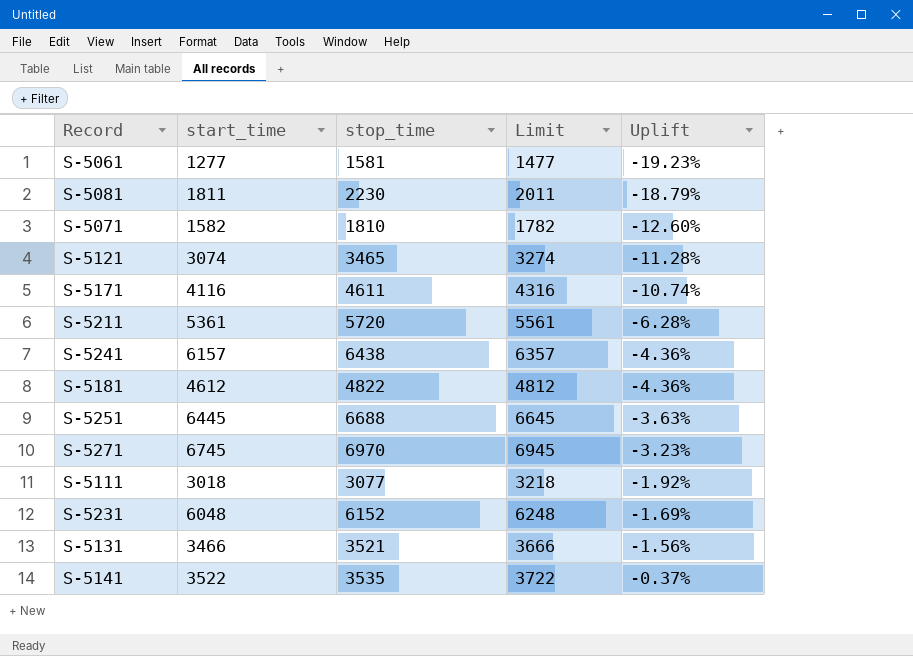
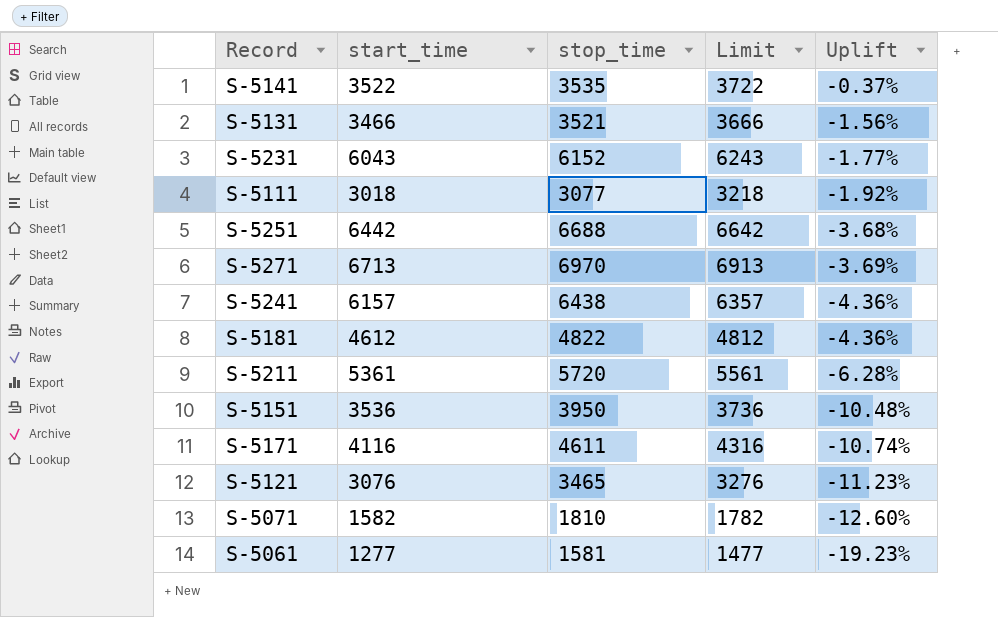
row order: Uplift ascending -> Uplift descending
row S-5081: 1811 | 2230 | 2011 | -18.79% -> none
S-5231 | start_time: 6048 -> 6043
S-5231 | Limit: 6248 -> 6243
S-5231 | Uplift: -1.69% -> -1.77%
S-5251 | start_time: 6445 -> 6442
S-5251 | Limit: 6645 -> 6642
S-5251 | Uplift: -3.63% -> -3.68%
S-5271 | start_time: 6745 -> 6713
S-5271 | Limit: 6945 -> 6913
S-5271 | Uplift: -3.23% -> -3.69%
row S-5151: none -> 3536 | 3950 | 3736 | -10.48%
S-5121 | start_time: 3074 -> 3076
S-5121 | Limit: 3274 -> 3276
S-5121 | Uplift: -11.28% -> -11.23%

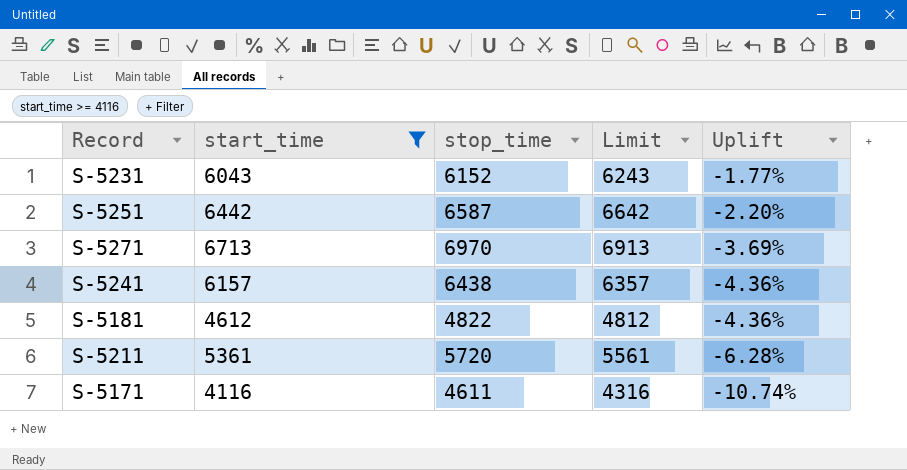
filter: none -> start_time >= 4116
S-5251 | stop_time: 6688 -> 6587
S-5251 | Uplift: -3.68% -> -2.20%

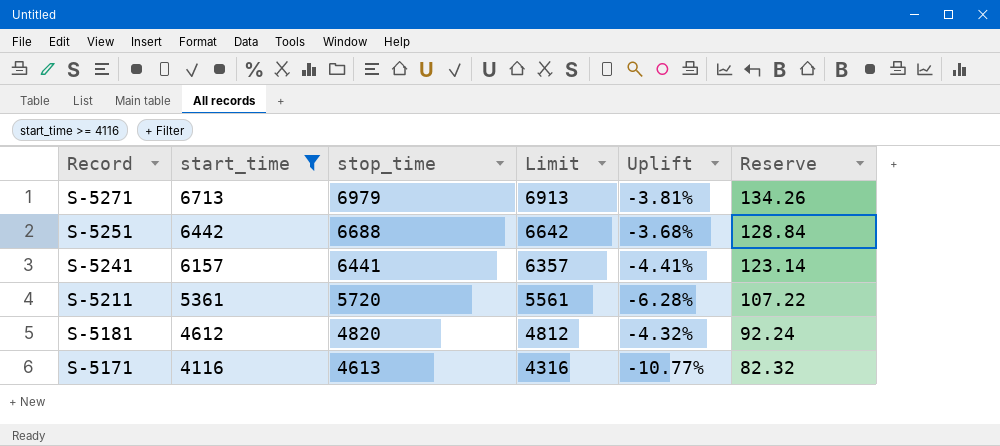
row order: Uplift descending -> Record descending
column Reserve | formula: none -> [start_time] * 0.02
row S-5231: 6043 | 6152 | 6243 | -1.77% -> none
S-5271 | stop_time: 6970 -> 6979
S-5271 | Uplift: -3.69% -> -3.81%
S-5251 | stop_time: 6587 -> 6688
S-5251 | Uplift: -2.20% -> -3.68%
S-5241 | stop_time: 6438 -> 6441
S-5241 | Uplift: -4.36% -> -4.41%
S-5181 | stop_time: 4822 -> 4820
S-5181 | Uplift: -4.36% -> -4.32%
S-5171 | stop_time: 4611 -> 4613
S-5171 | Uplift: -10.74% -> -10.77%

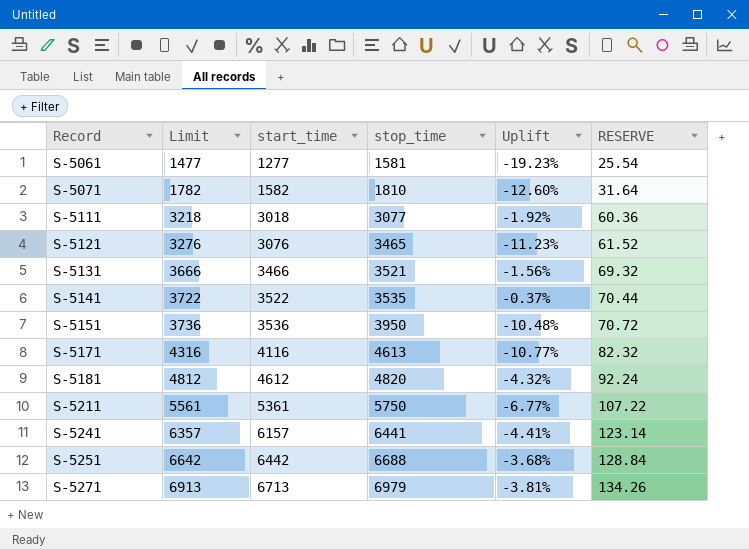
filter: start_time >= 4116 -> none
row order: Record descending -> Record ascending
column Limit | position: 4 -> 2
column name: Reserve -> RESERVE
S-5211 | stop_time: 5720 -> 5750
S-5211 | Uplift: -6.28% -> -6.77%

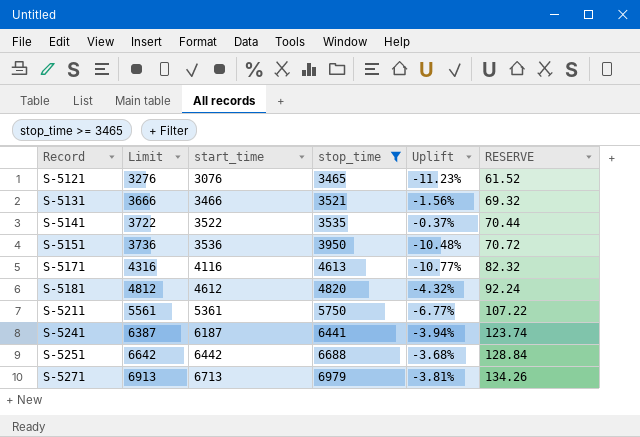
filter: none -> stop_time >= 3465
S-5241 | Limit: 6357 -> 6387
S-5241 | start_time: 6157 -> 6187
S-5241 | Uplift: -4.41% -> -3.94%
S-5241 | RESERVE: 123.14 -> 123.74

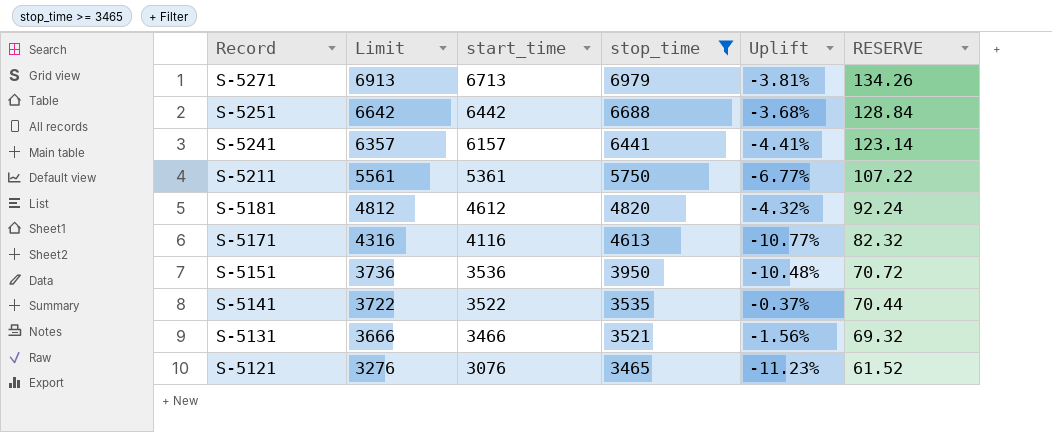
row order: Record ascending -> Record descending
S-5241 | Limit: 6387 -> 6357
S-5241 | start_time: 6187 -> 6157
S-5241 | Uplift: -3.94% -> -4.41%
S-5241 | RESERVE: 123.74 -> 123.14

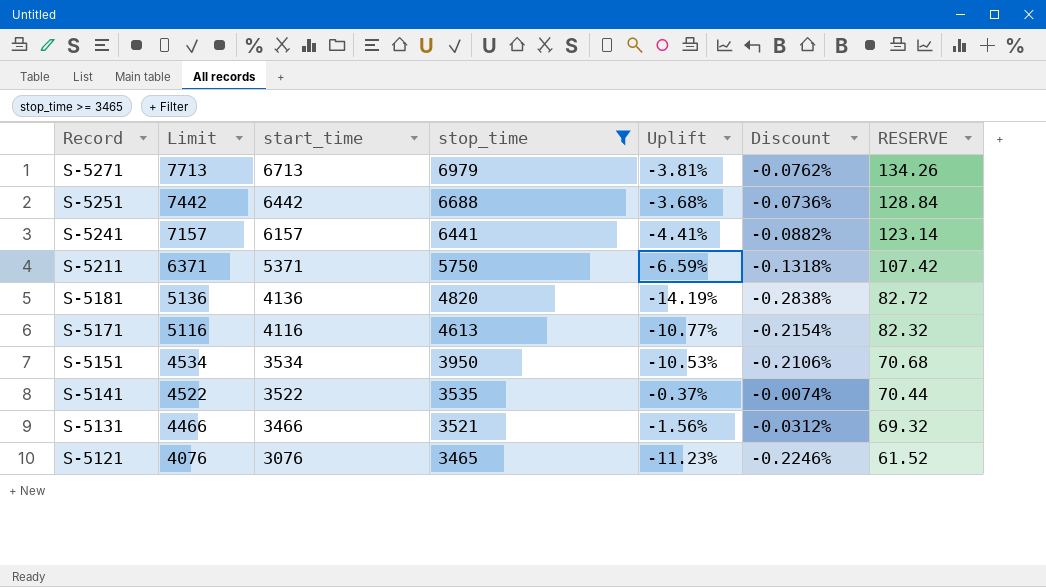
column Limit | formula: [start_time] + 200 -> [start_time] + 1000
column Discount | formula: none -> [Uplift] * 0.02
S-5211 | start_time: 5361 -> 5371
S-5211 | Uplift: -6.77% -> -6.59%
S-5211 | RESERVE: 107.22 -> 107.42
S-5181 | start_time: 4612 -> 4136
S-5181 | Uplift: -4.32% -> -14.19%
S-5181 | RESERVE: 92.24 -> 82.72
S-5151 | start_time: 3536 -> 3534
S-5151 | Uplift: -10.48% -> -10.53%
S-5151 | RESERVE: 70.72 -> 70.68

